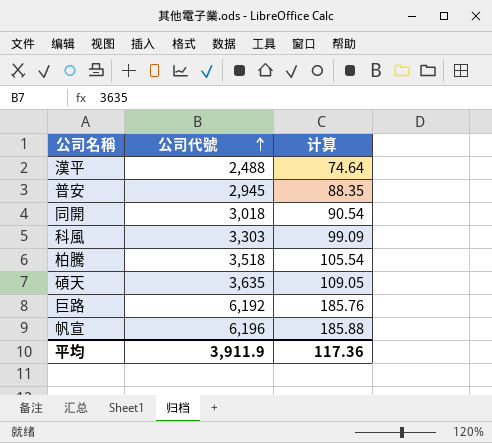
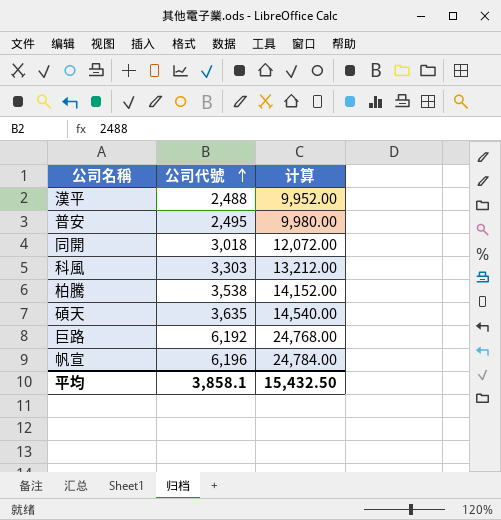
column 计算 | formula: [公司代號] * 0.03 -> [公司代號] * 4
普安 | 公司代號: 2,945 -> 2,495
柏騰 | 公司代號: 3,518 -> 3,538
平均 | 公司代號: 3,911.9 -> 3,858.1
平均 | 计算: 117.36 -> 15,432.50

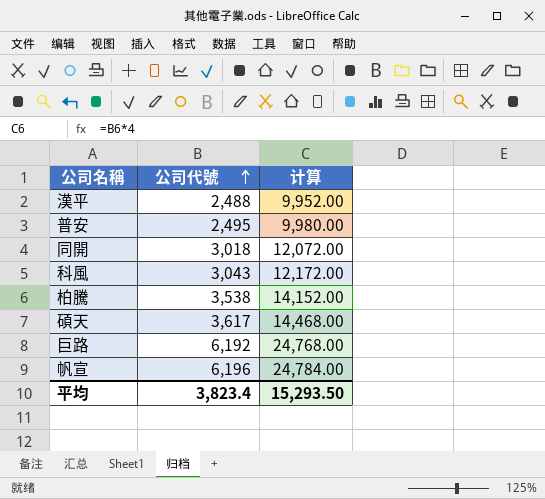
科風 | 公司代號: 3,303 -> 3,043
科風 | 计算: 13,212.00 -> 12,172.00
碩天 | 公司代號: 3,635 -> 3,617
碩天 | 计算: 14,540.00 -> 14,468.00
平均 | 公司代號: 3,858.1 -> 3,823.4
平均 | 计算: 15,432.50 -> 15,293.50

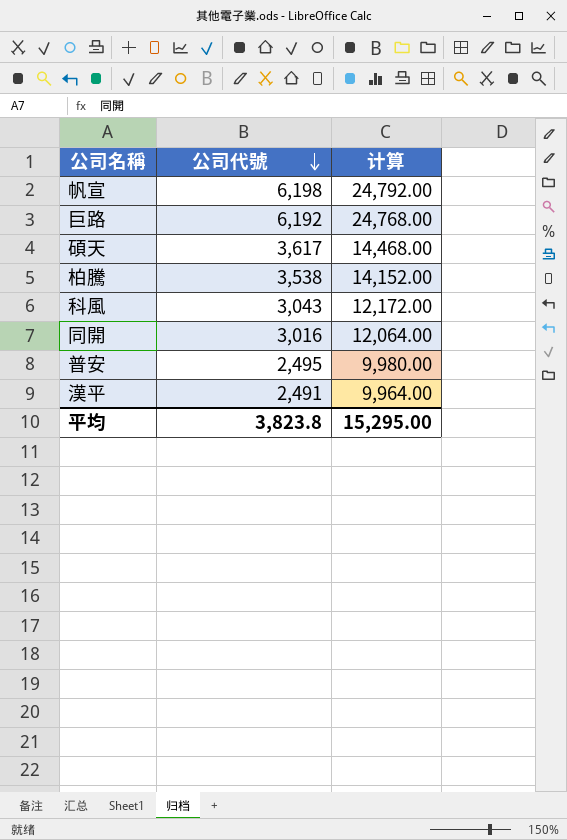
row order: 公司代號 ascending -> 公司代號 descending
帆宣 | 公司代號: 6,196 -> 6,198
帆宣 | 计算: 24,784.00 -> 24,792.00
同開 | 公司代號: 3,018 -> 3,016
同開 | 计算: 12,072.00 -> 12,064.00
漢平 | 公司代號: 2,488 -> 2,491
漢平 | 计算: 9,952.00 -> 9,964.00
平均 | 公司代號: 3,823.4 -> 3,823.8
平均 | 计算: 15,293.50 -> 15,295.00

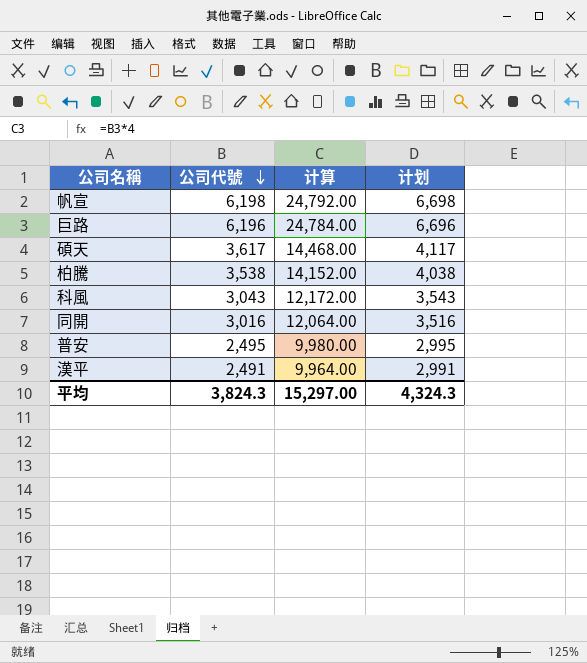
column 计划 | formula: none -> [公司代號] + 500
巨路 | 公司代號: 6,192 -> 6,196
巨路 | 计算: 24,768.00 -> 24,784.00
平均 | 公司代號: 3,823.8 -> 3,824.3
平均 | 计算: 15,295.00 -> 15,297.00

